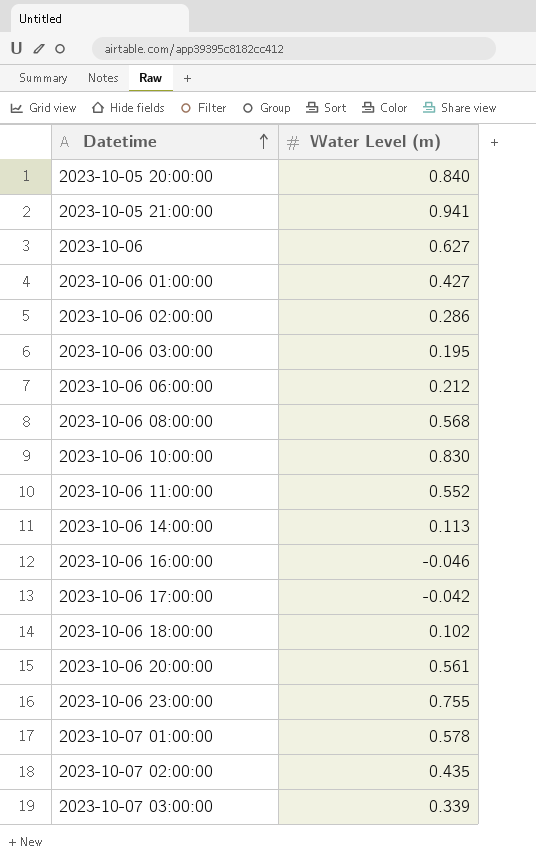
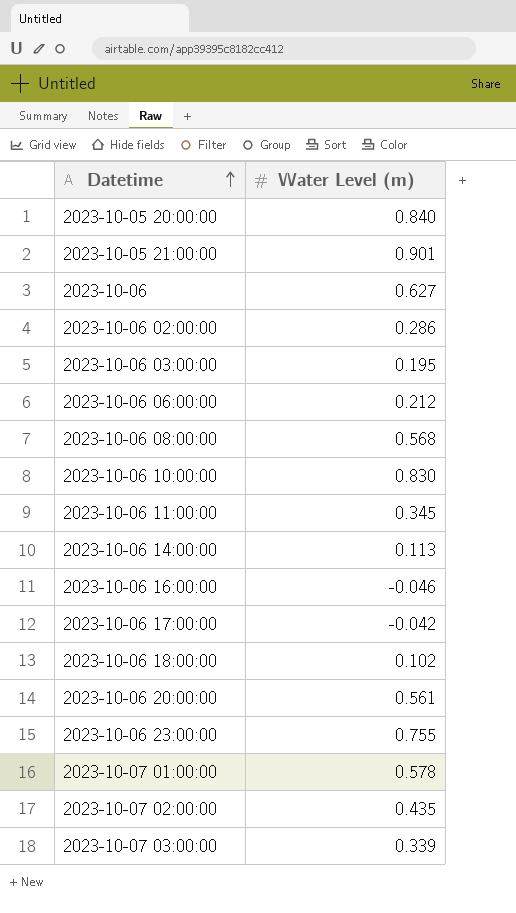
row 2023-10-06 01:00:00: 0.427 -> none
2023-10-05 21:00:00 | Water Level (m): 0.941 -> 0.901
2023-10-06 11:00:00 | Water Level (m): 0.552 -> 0.345

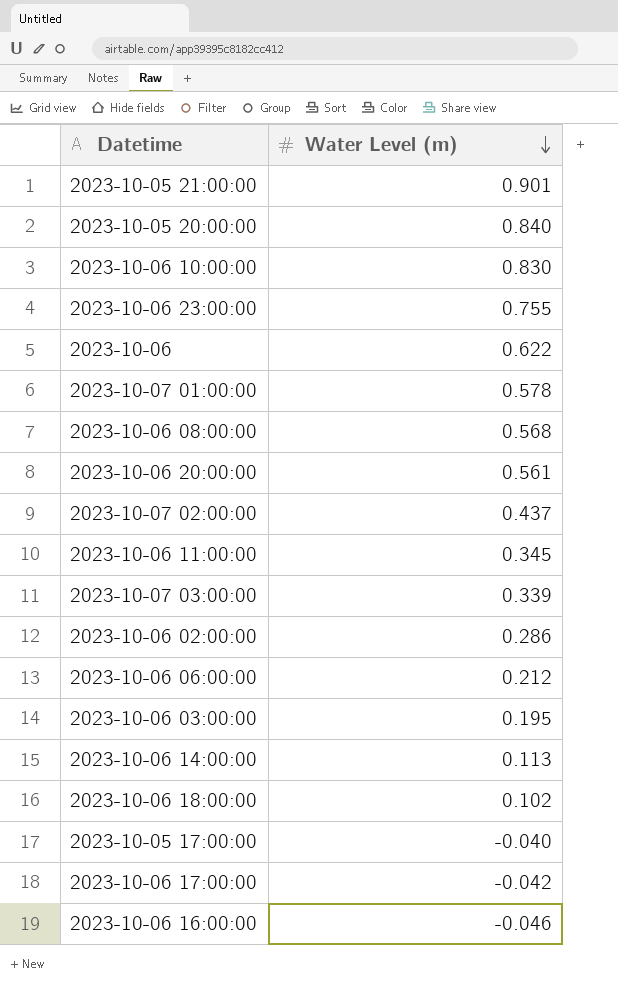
row order: Datetime ascending -> Water Level (m) descending
2023-10-06 | Water Level (m): 0.627 -> 0.622
2023-10-07 02:00:00 | Water Level (m): 0.435 -> 0.437
row 2023-10-05 17:00:00: none -> -0.040

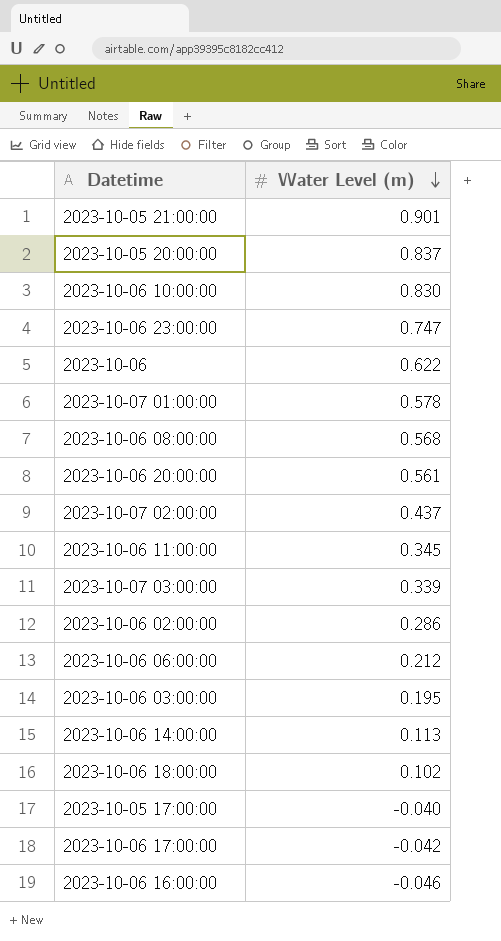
2023-10-05 20:00:00 | Water Level (m): 0.840 -> 0.837
2023-10-06 23:00:00 | Water Level (m): 0.755 -> 0.747

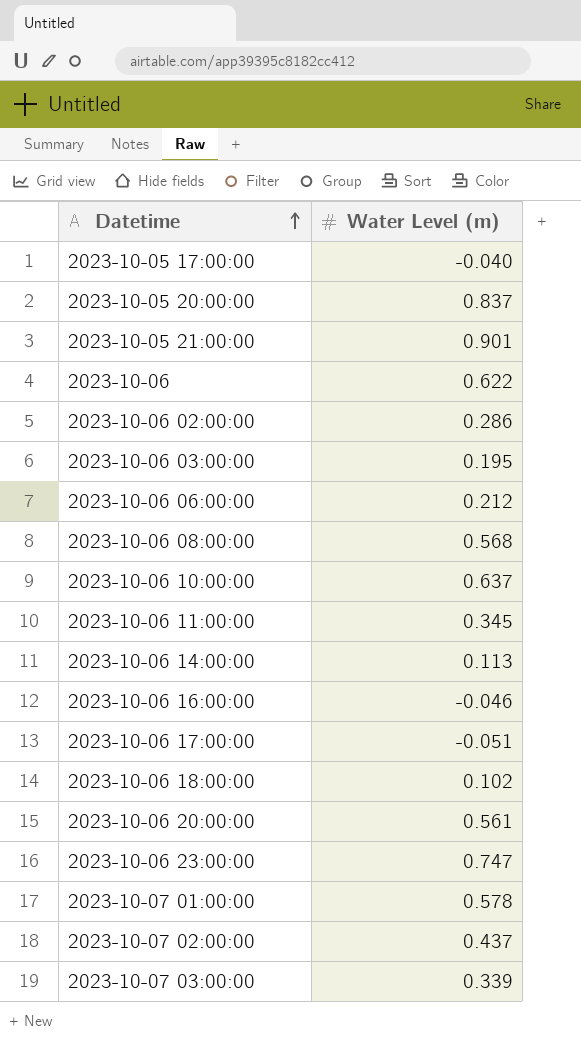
row order: Water Level (m) descending -> Datetime ascending
2023-10-06 10:00:00 | Water Level (m): 0.830 -> 0.637
2023-10-06 17:00:00 | Water Level (m): -0.042 -> -0.051

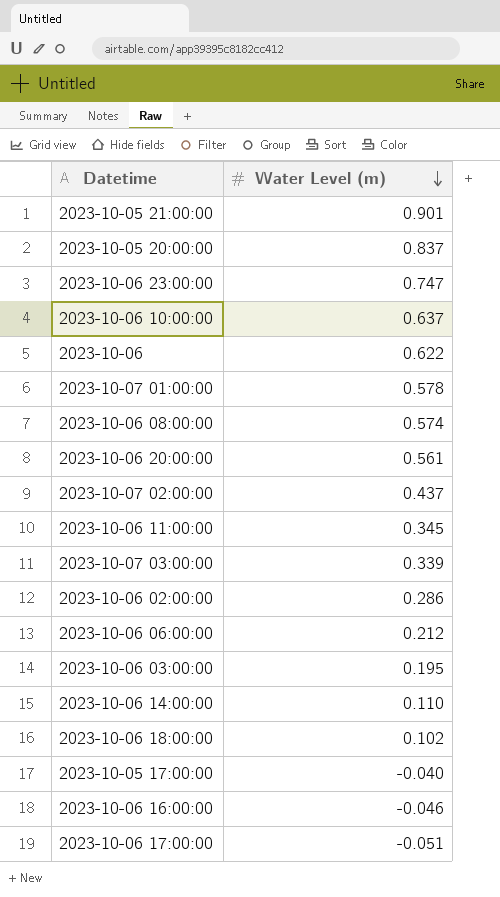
row order: Datetime ascending -> Water Level (m) descending
2023-10-06 08:00:00 | Water Level (m): 0.568 -> 0.574
2023-10-06 14:00:00 | Water Level (m): 0.113 -> 0.110

